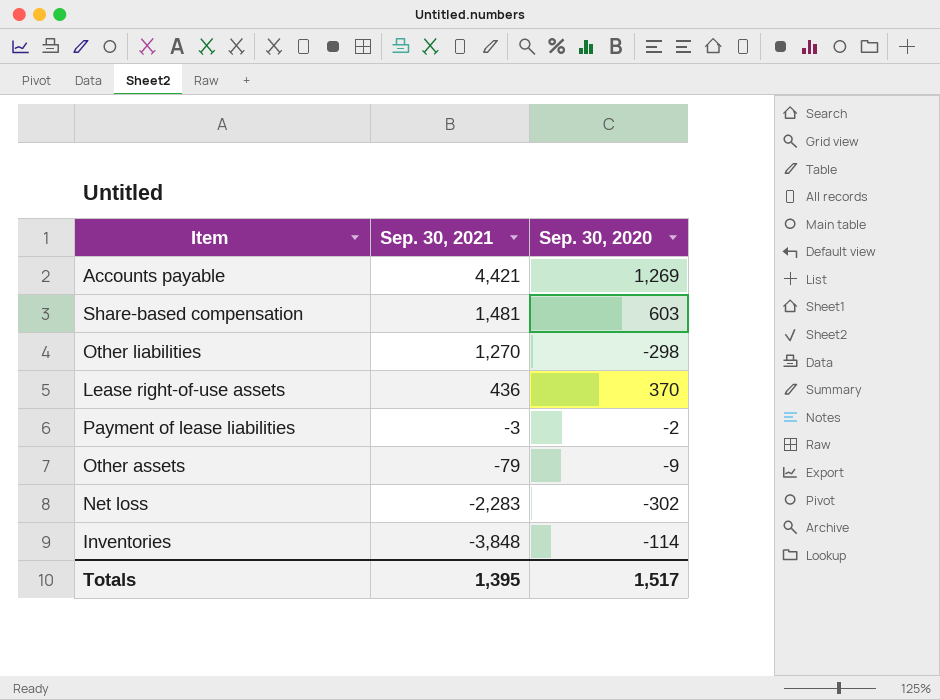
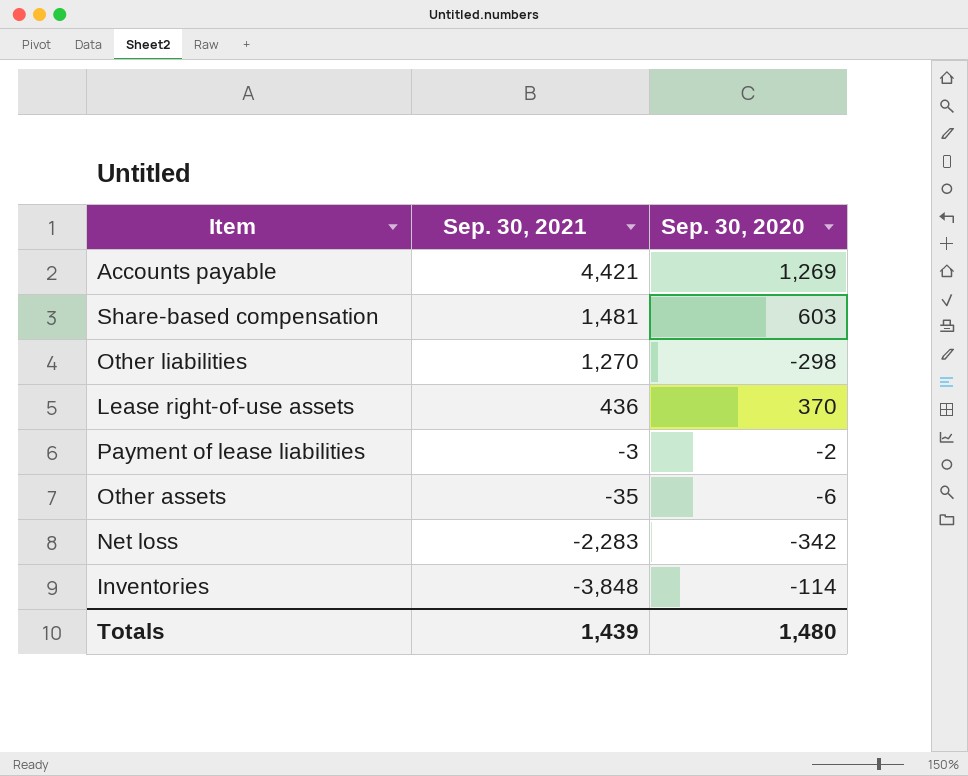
Other assets | Sep. 30, 2021: -79 -> -35
Other assets | Sep. 30, 2020: -9 -> -6
Net loss | Sep. 30, 2020: -302 -> -342
Totals | Sep. 30, 2021: 1,395 -> 1,439
Totals | Sep. 30, 2020: 1,517 -> 1,480

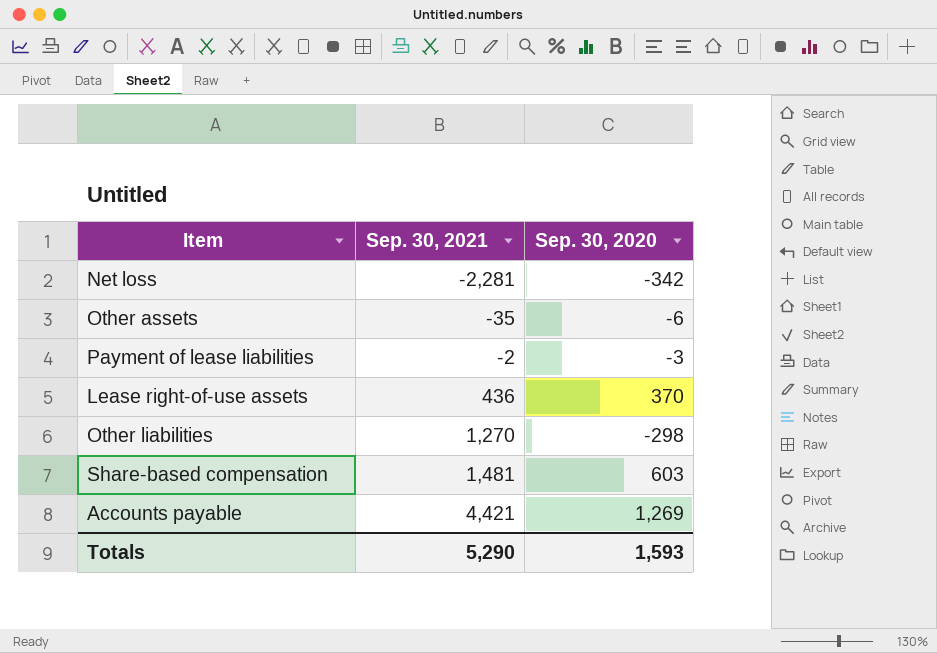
row order: Sep. 30, 2021 descending -> Sep. 30, 2021 ascending
row Inventories: -3,848 | -114 -> none
Net loss | Sep. 30, 2021: -2,283 -> -2,281
Payment of lease liabilities | Sep. 30, 2021: -3 -> -2
Payment of lease liabilities | Sep. 30, 2020: -2 -> -3
Totals | Sep. 30, 2021: 1,439 -> 5,290
Totals | Sep. 30, 2020: 1,480 -> 1,593

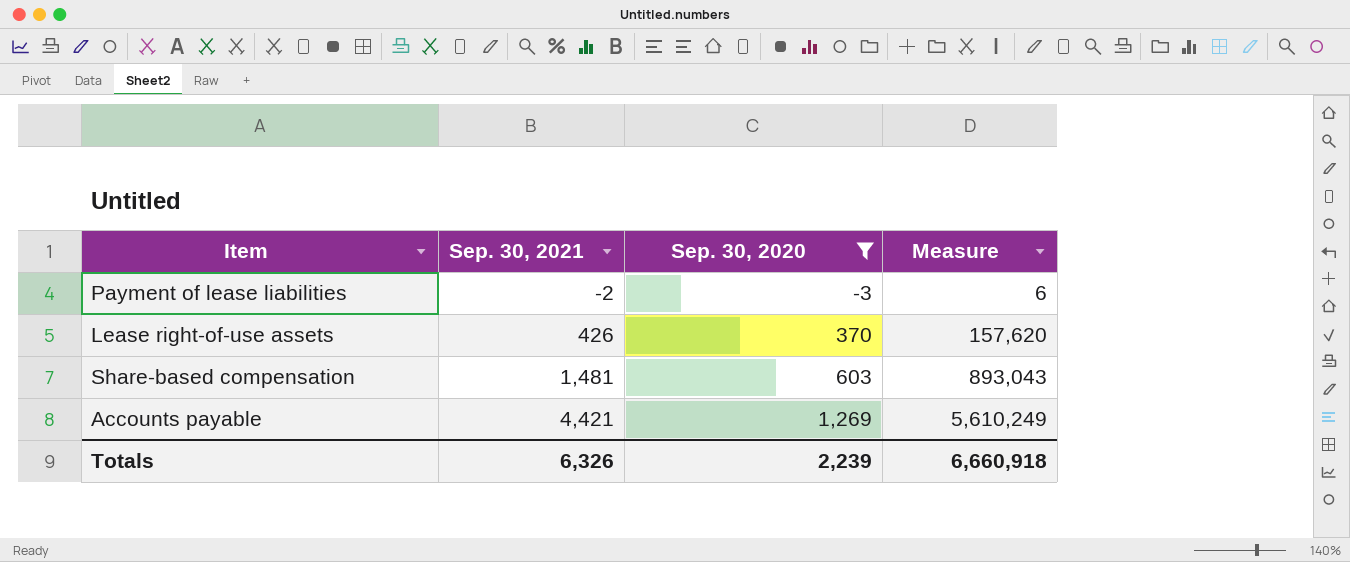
filter: none -> Sep. 30, 2020 >= -3
column Measure | formula: none -> [Sep. 30, 2021] * [Sep. 30, 2020]
Lease right-of-use assets | Sep. 30, 2021: 436 -> 426
Totals | Sep. 30, 2021: 5,290 -> 6,326
Totals | Sep. 30, 2020: 1,593 -> 2,239

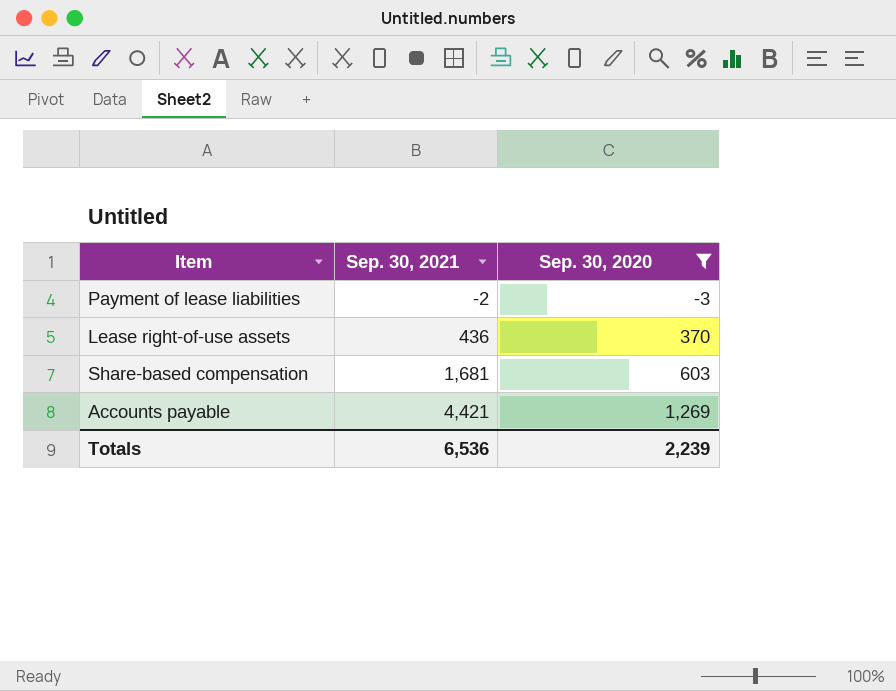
column Measure | formula: [Sep. 30, 2021] * [Sep. 30, 2020] -> none
Lease right-of-use assets | Sep. 30, 2021: 426 -> 436
Share-based compensation | Sep. 30, 2021: 1,481 -> 1,681
Totals | Sep. 30, 2021: 6,326 -> 6,536

